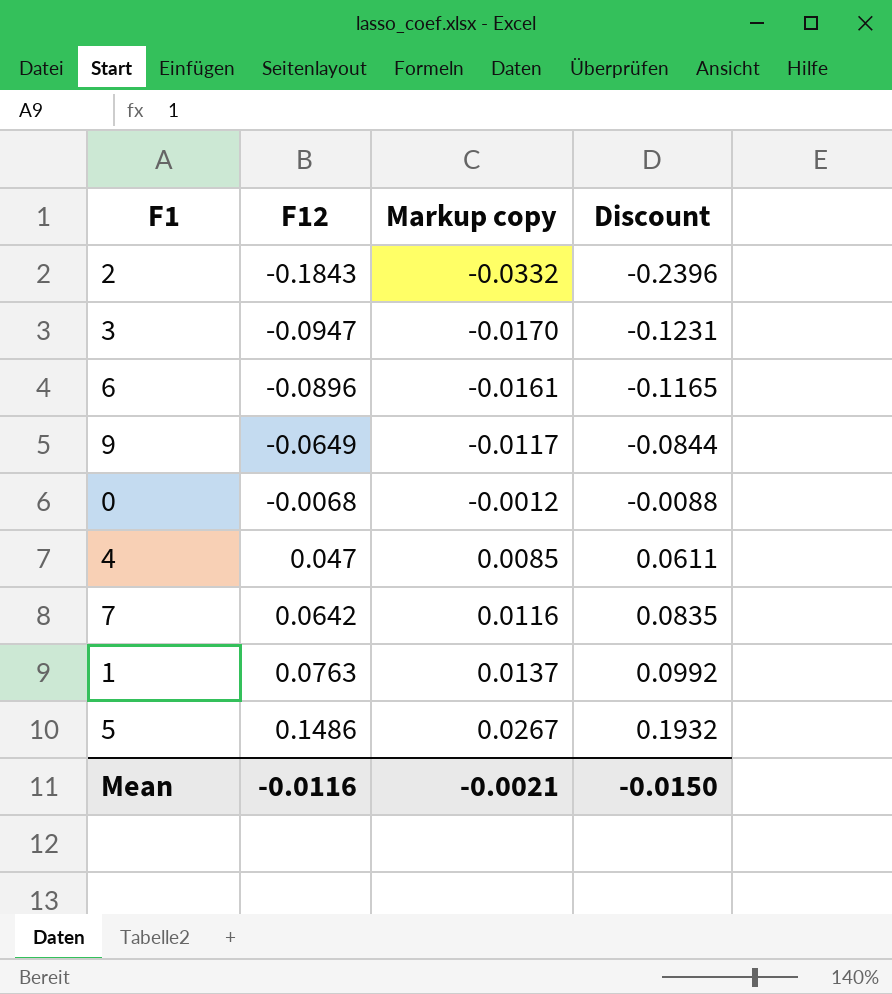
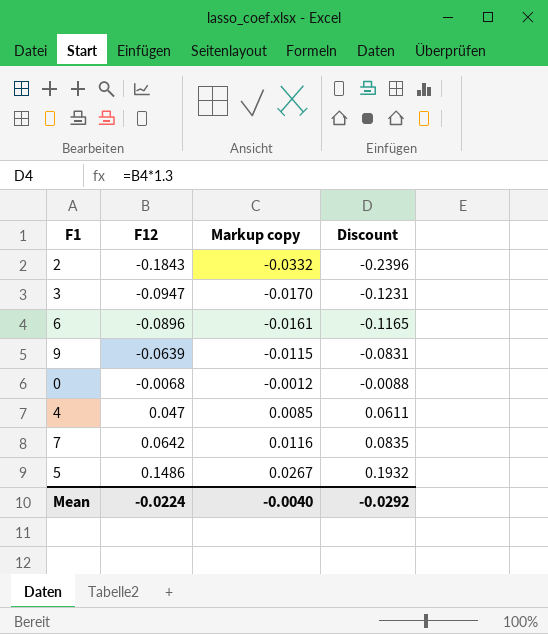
row 1: 0.0763 | 0.0137 | 0.0992 -> none
9 | F12: -0.0649 -> -0.0639
9 | Markup copy: -0.0117 -> -0.0115
9 | Discount: -0.0844 -> -0.0831
Mean | F12: -0.0116 -> -0.0224
Mean | Markup copy: -0.0021 -> -0.0040
Mean | Discount: -0.0150 -> -0.0292

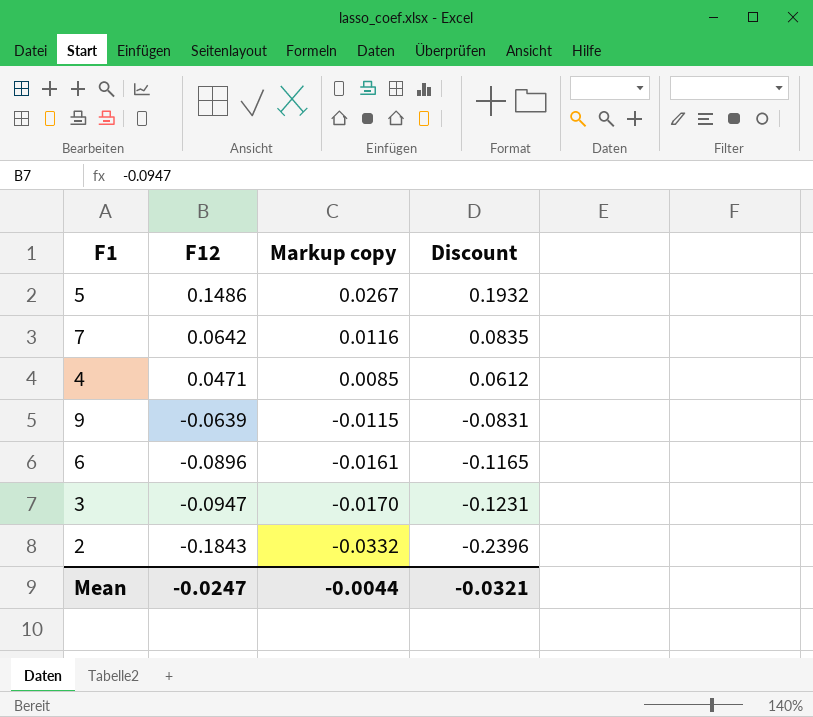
row order: F12 ascending -> F12 descending
row 0: -0.0068 | -0.0012 | -0.0088 -> none
4 | F12: 0.047 -> 0.0471
4 | Discount: 0.0611 -> 0.0612
Mean | F12: -0.0224 -> -0.0247
Mean | Markup copy: -0.0040 -> -0.0044
Mean | Discount: -0.0292 -> -0.0321

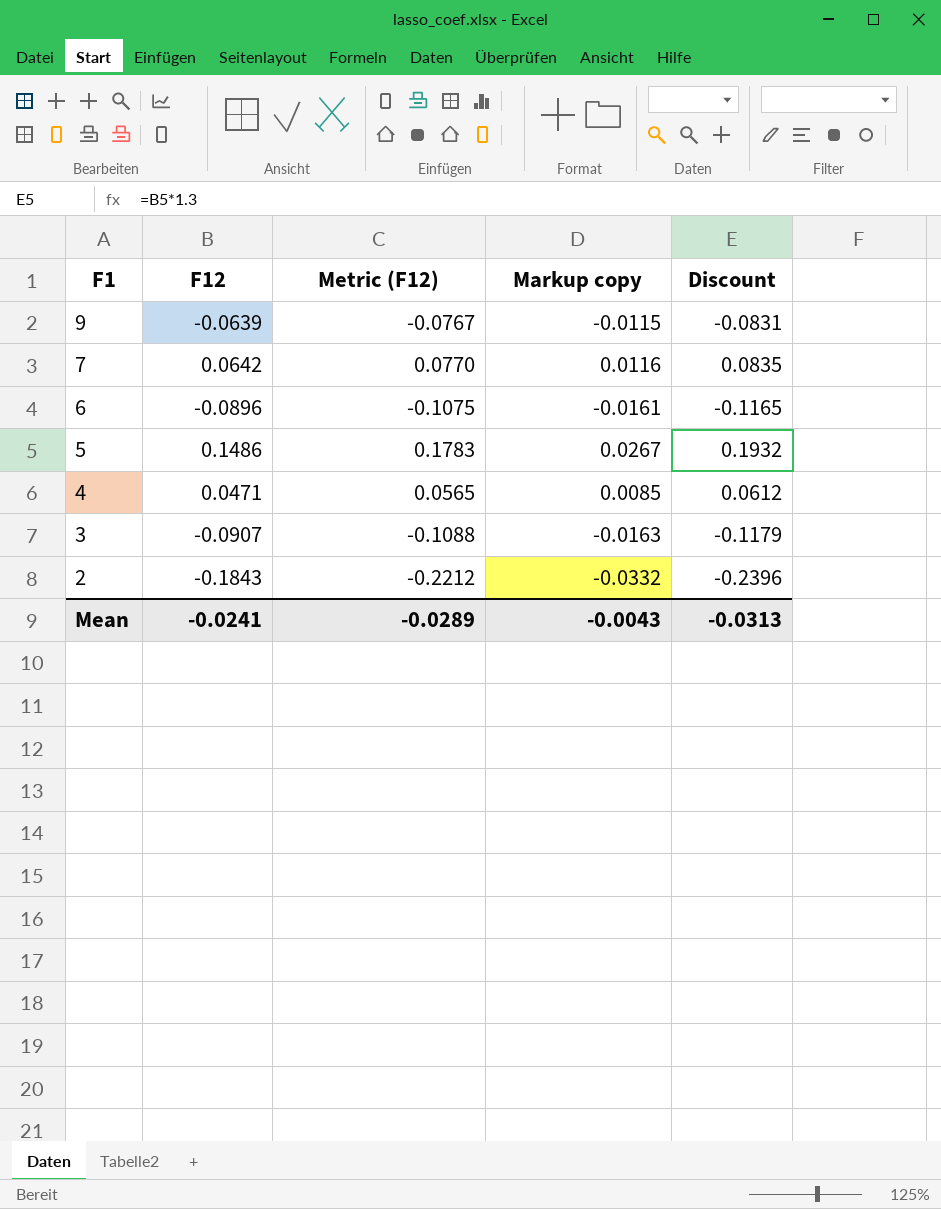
row order: F12 descending -> F1 descending
column Metric (F12) | formula: none -> [F12] * 1.2
3 | F12: -0.0947 -> -0.0907
3 | Markup copy: -0.0170 -> -0.0163
3 | Discount: -0.1231 -> -0.1179
Mean | F12: -0.0247 -> -0.0241
Mean | Markup copy: -0.0044 -> -0.0043
Mean | Discount: -0.0321 -> -0.0313

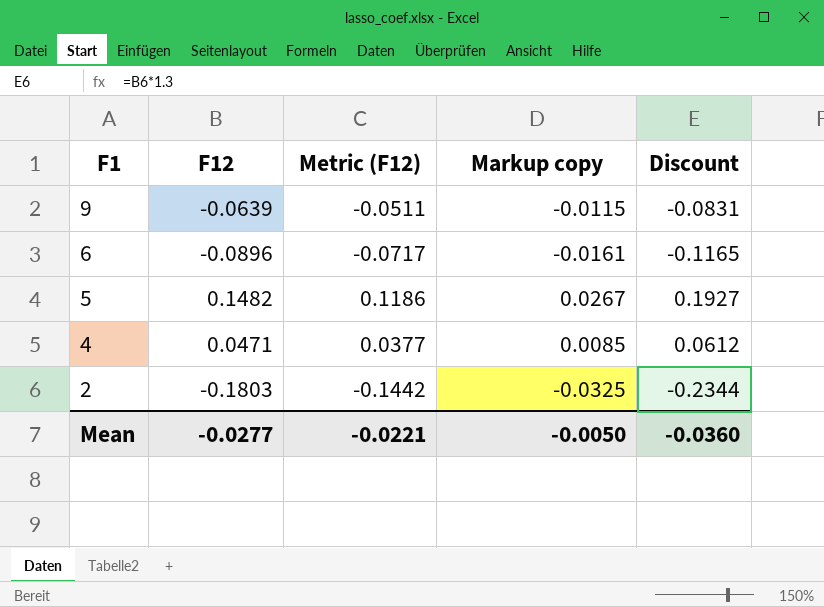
column Metric (F12) | formula: [F12] * 1.2 -> [F12] * 0.8
row 7: 0.0642 | 0.0770 | 0.0116 | 0.0835 -> none
row 3: -0.0907 | -0.1088 | -0.0163 | -0.1179 -> none
5 | F12: 0.1486 -> 0.1482
5 | Discount: 0.1932 -> 0.1927
2 | F12: -0.1843 -> -0.1803
2 | Markup copy: -0.0332 -> -0.0325
2 | Discount: -0.2396 -> -0.2344
Mean | F12: -0.0241 -> -0.0277
Mean | Metric (F12): -0.0289 -> -0.0221
Mean | Markup copy: -0.0043 -> -0.0050
Mean | Discount: -0.0313 -> -0.0360

